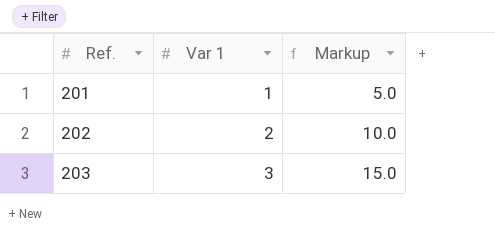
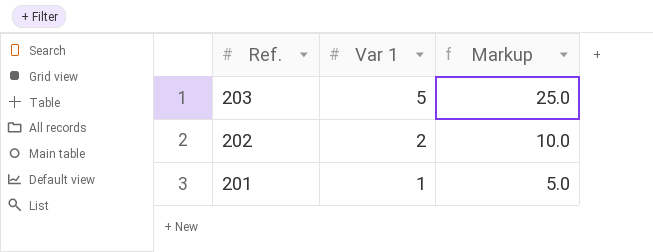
row order: Ref. ascending -> Ref. descending
203 | Var 1: 3 -> 5
203 | Markup: 15.0 -> 25.0

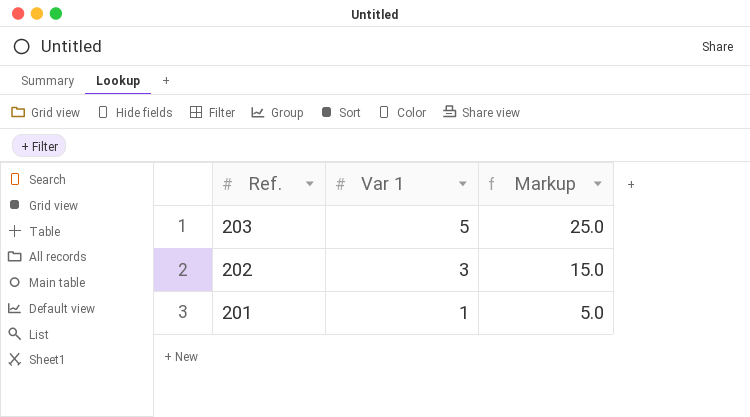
202 | Var 1: 2 -> 3
202 | Markup: 10.0 -> 15.0

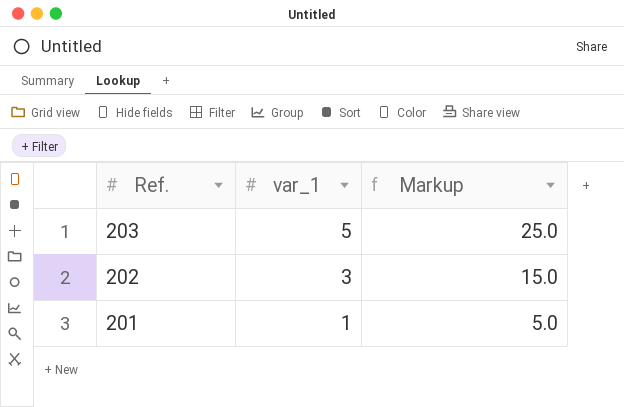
column name: Var 1 -> var_1

